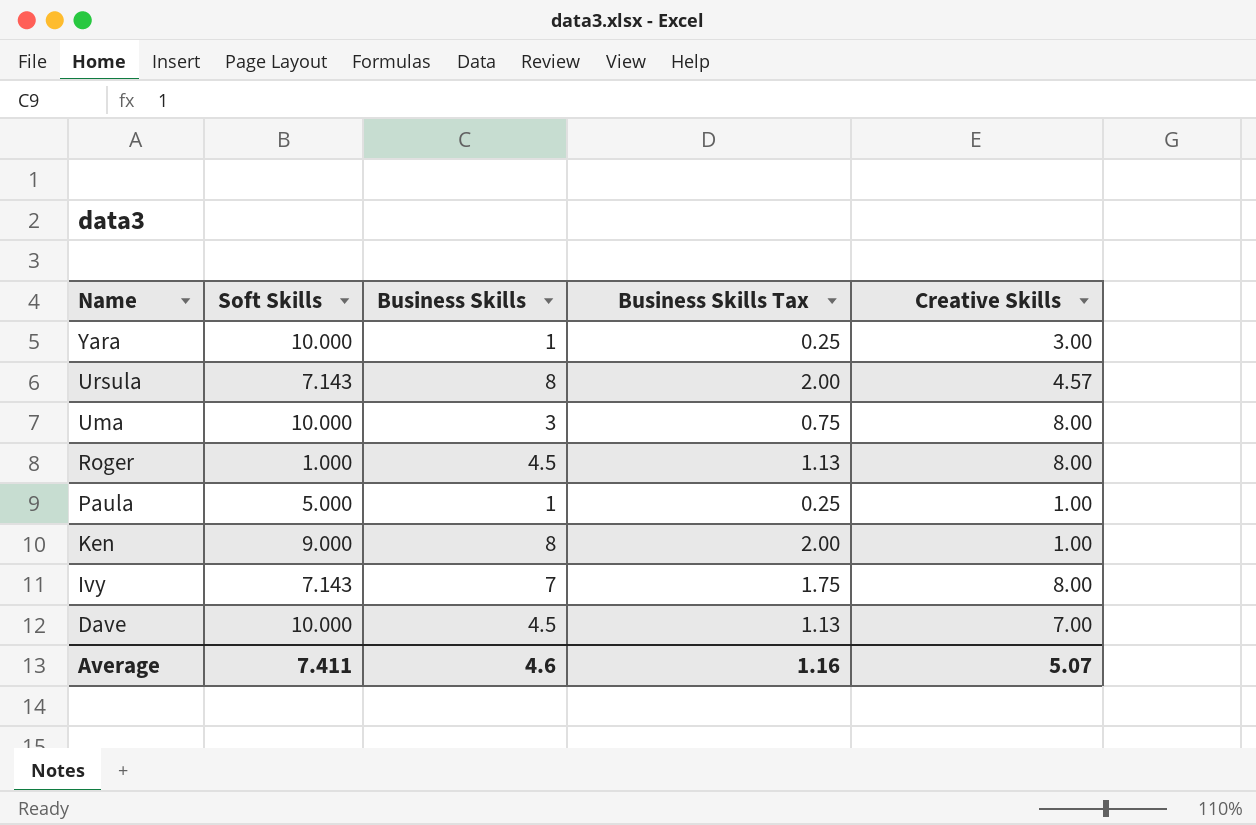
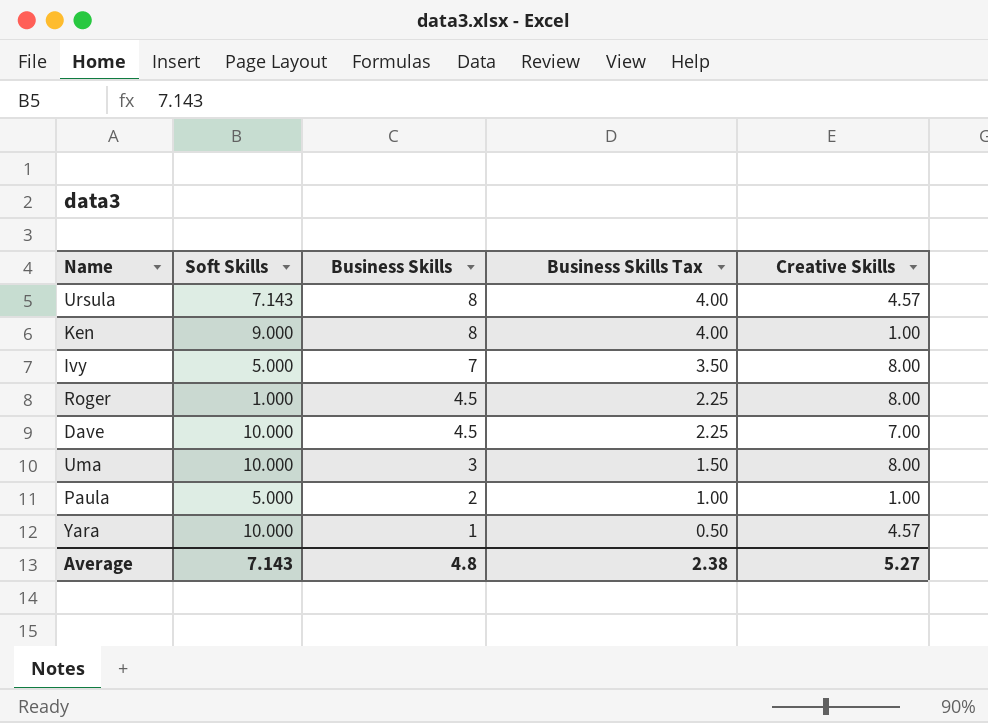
row order: Name descending -> Business Skills descending
column Business Skills Tax | formula: [Business Skills] * 0.25 -> [Business Skills] * 0.5
Ivy | Soft Skills: 7.143 -> 5.000
Paula | Business Skills: 1 -> 2
Yara | Creative Skills: 3.00 -> 4.57
Average | Soft Skills: 7.411 -> 7.143
Average | Business Skills: 4.6 -> 4.8
Average | Business Skills Tax: 1.16 -> 2.38
Average | Creative Skills: 5.07 -> 5.27

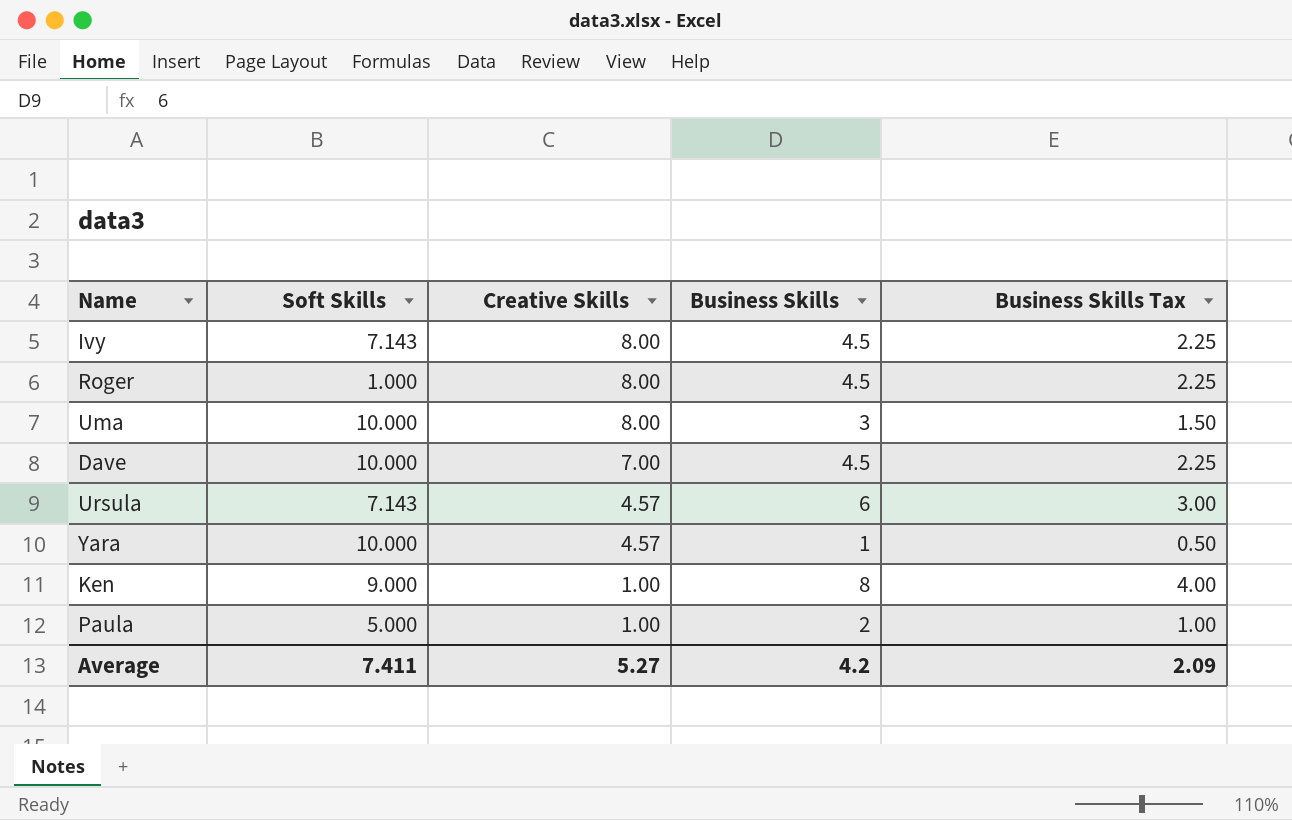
row order: Business Skills descending -> Creative Skills descending
column Creative Skills | position: 5 -> 3
Ivy | Soft Skills: 5.000 -> 7.143
Ivy | Business Skills: 7 -> 4.5
Ivy | Business Skills Tax: 3.50 -> 2.25
Ursula | Business Skills: 8 -> 6
Ursula | Business Skills Tax: 4.00 -> 3.00
Average | Soft Skills: 7.143 -> 7.411
Average | Business Skills: 4.8 -> 4.2
Average | Business Skills Tax: 2.38 -> 2.09

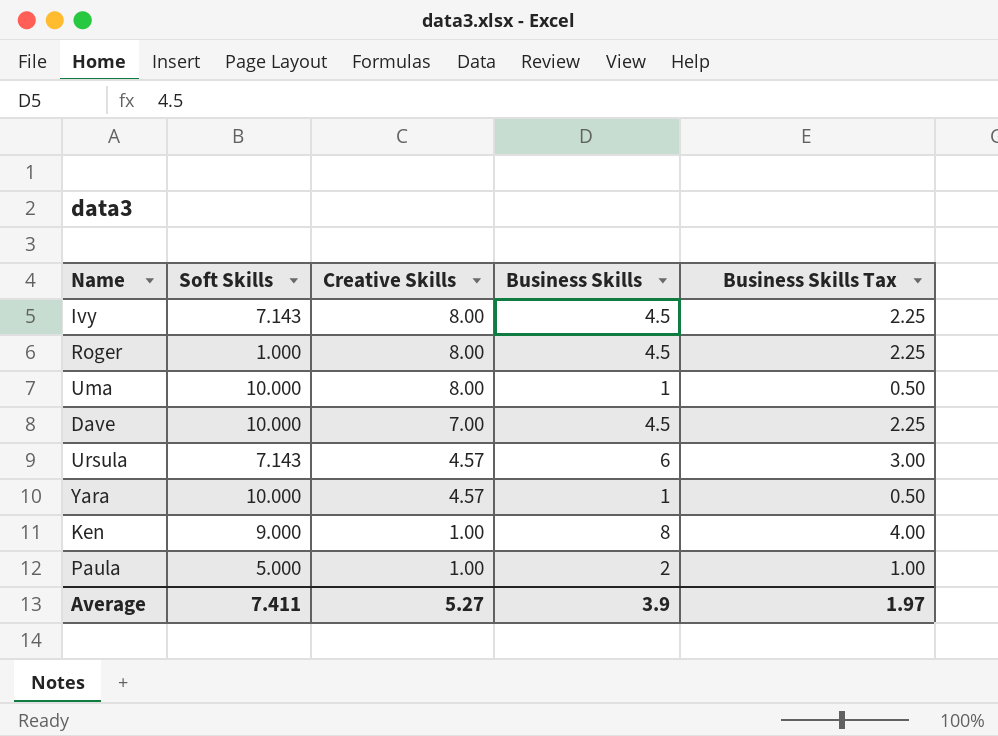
Uma | Business Skills: 3 -> 1
Uma | Business Skills Tax: 1.50 -> 0.50
Average | Business Skills: 4.2 -> 3.9
Average | Business Skills Tax: 2.09 -> 1.97

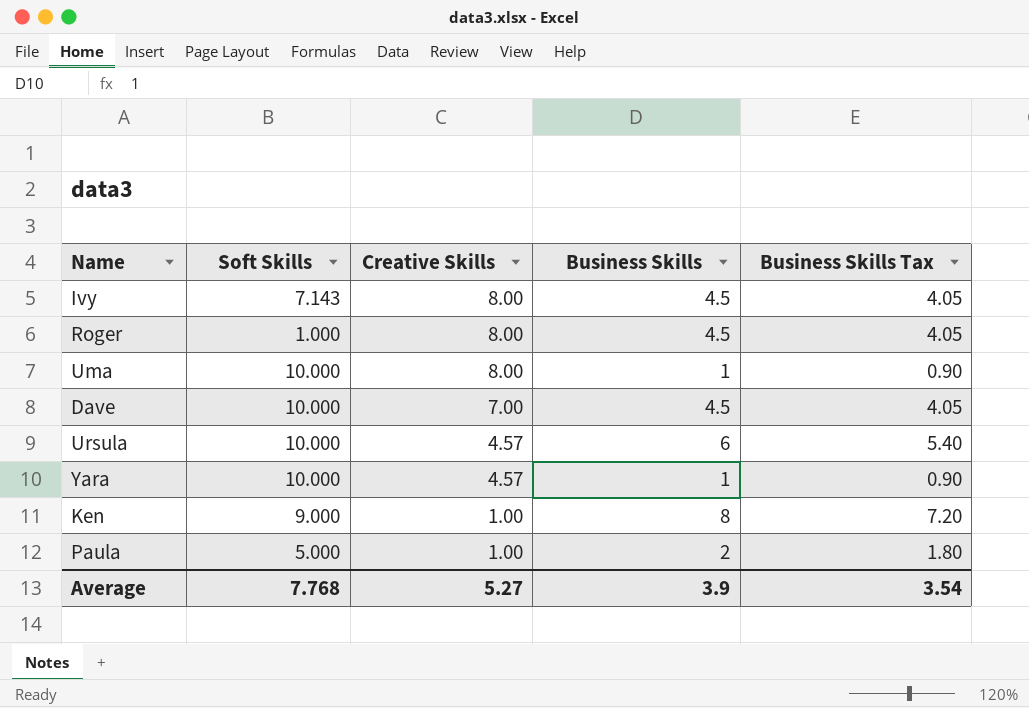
column Business Skills Tax | formula: [Business Skills] * 0.5 -> [Business Skills] * 0.9
Ursula | Soft Skills: 7.143 -> 10.000
Average | Soft Skills: 7.411 -> 7.768
Average | Business Skills Tax: 1.97 -> 3.54

